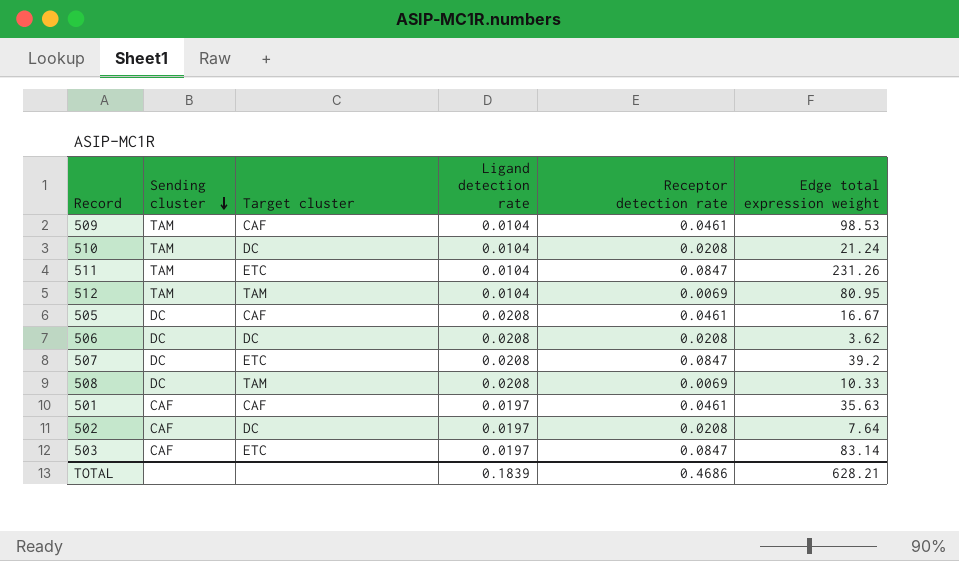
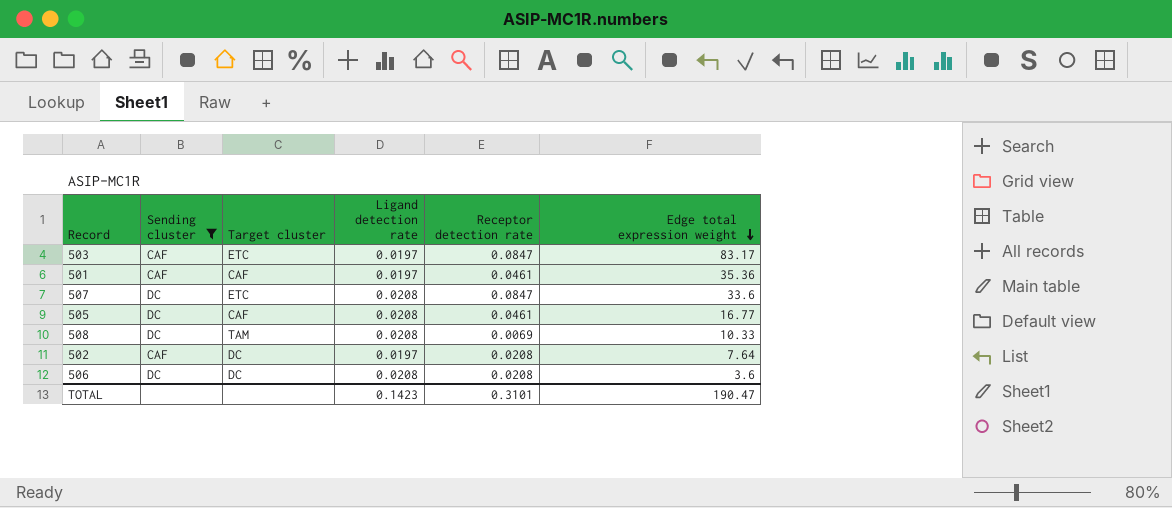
filter: none -> Sending cluster != TAM
row order: Sending cluster descending -> Edge total expression weight descending
503 | Edge total expression weight: 83.14 -> 83.17
501 | Edge total expression weight: 35.63 -> 35.36
507 | Edge total expression weight: 39.2 -> 33.6
505 | Edge total expression weight: 16.67 -> 16.77
506 | Edge total expression weight: 3.62 -> 3.6
TOTAL | Ligand detection rate: 0.1839 -> 0.1423
TOTAL | Receptor detection rate: 0.4686 -> 0.3101
TOTAL | Edge total expression weight: 628.21 -> 190.47

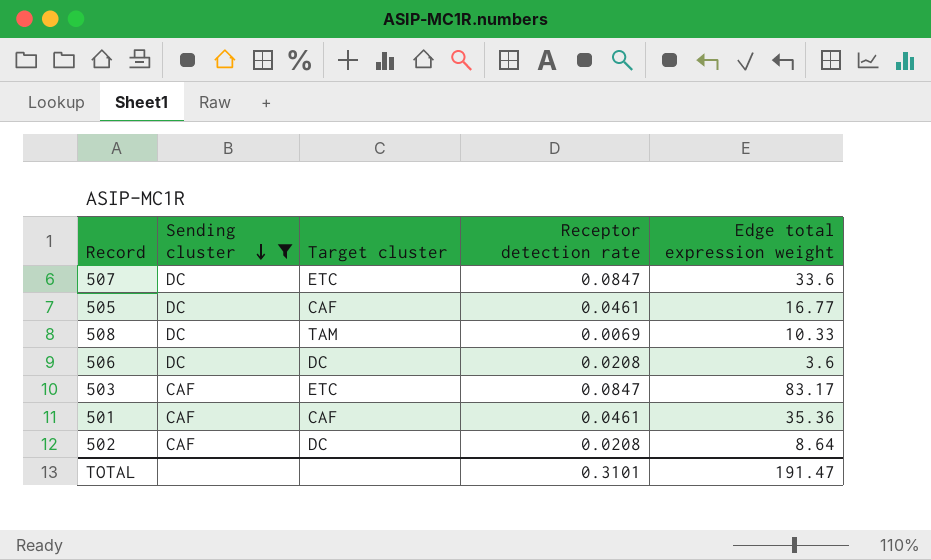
row order: Edge total expression weight descending -> Sending cluster descending
column Ligand detection rate | position: 4 -> none
502 | Edge total expression weight: 7.64 -> 8.64
TOTAL | Edge total expression weight: 190.47 -> 191.47

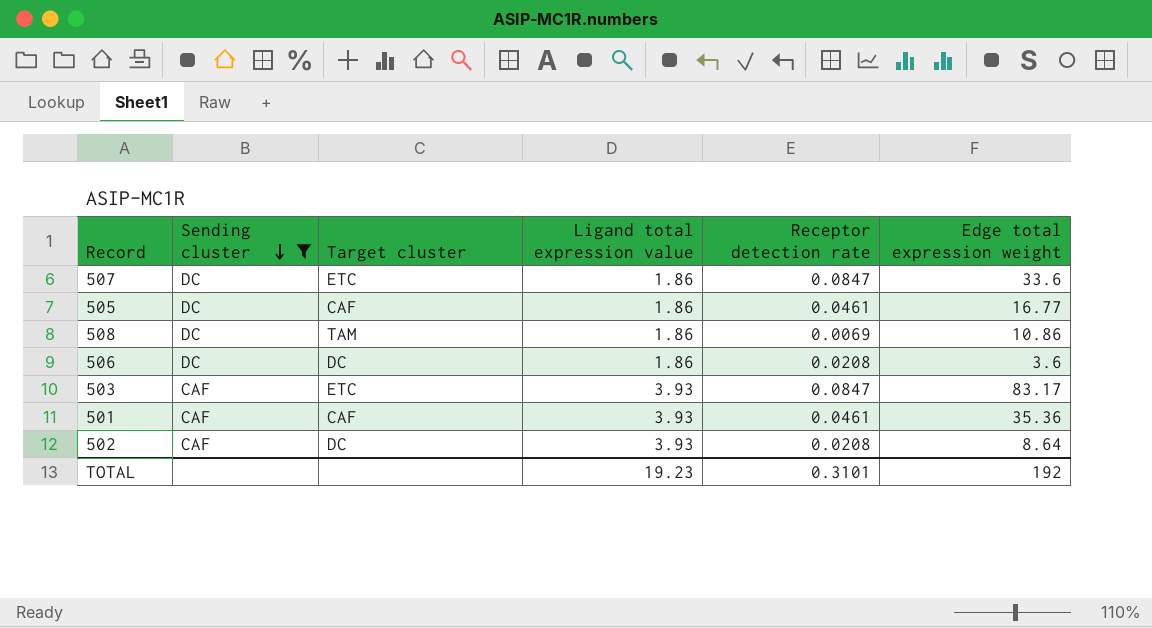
column Ligand total expression value | position: none -> 4
508 | Edge total expression weight: 10.33 -> 10.86
TOTAL | Edge total expression weight: 191.47 -> 192

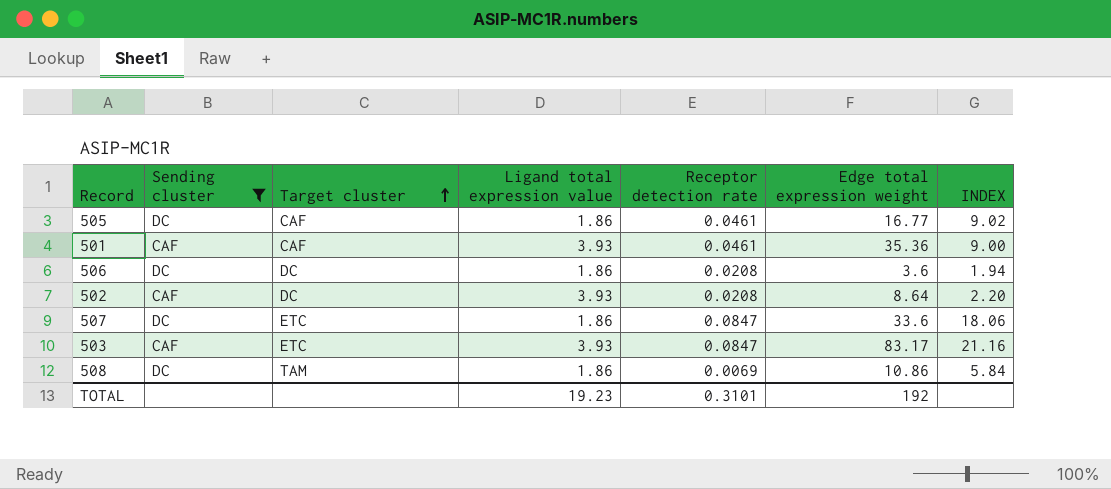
row order: Sending cluster descending -> Target cluster ascending
column INDEX | formula: none -> [Edge total expression weight] / [Ligand total expression value]

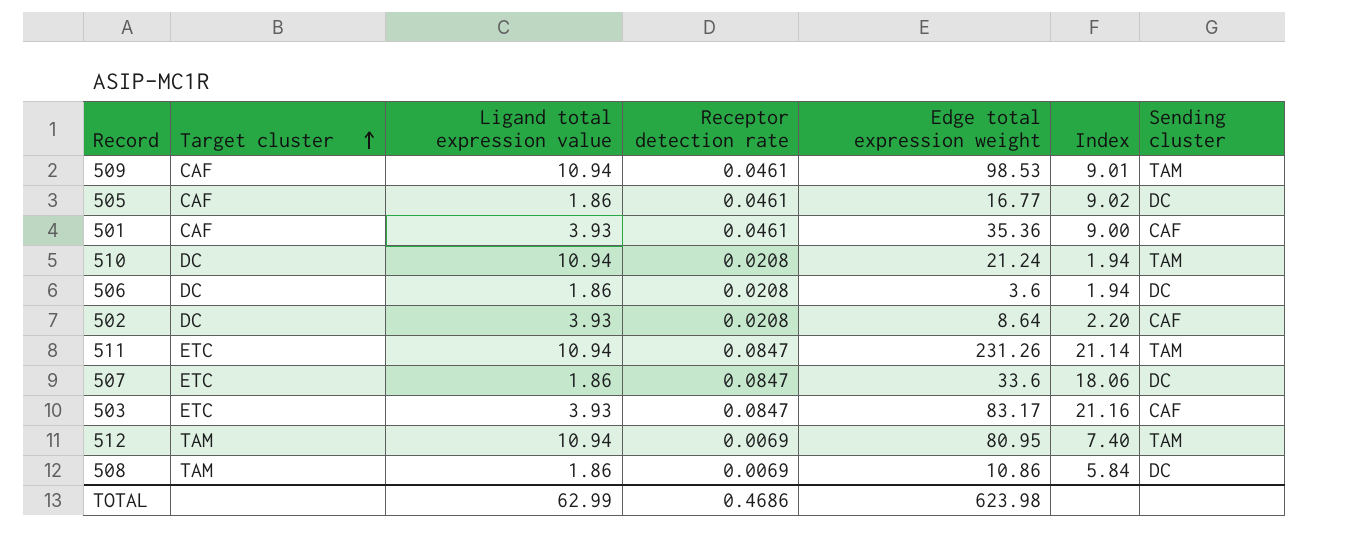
filter: Sending cluster != TAM -> none
column name: INDEX -> Index
column Sending cluster | position: 2 -> 7
TOTAL | Ligand total expression value: 19.23 -> 62.99
TOTAL | Receptor detection rate: 0.3101 -> 0.4686
TOTAL | Edge total expression weight: 192 -> 623.98

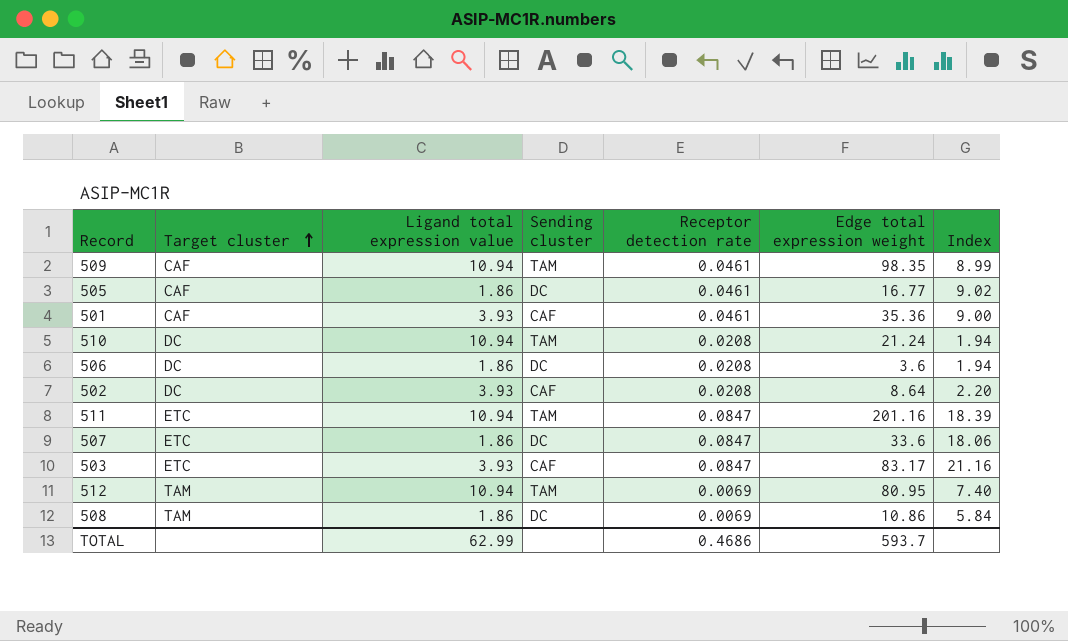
column Sending cluster | position: 7 -> 4
509 | Edge total expression weight: 98.53 -> 98.35
509 | Index: 9.01 -> 8.99
511 | Edge total expression weight: 231.26 -> 201.16
511 | Index: 21.14 -> 18.39
TOTAL | Edge total expression weight: 623.98 -> 593.7

